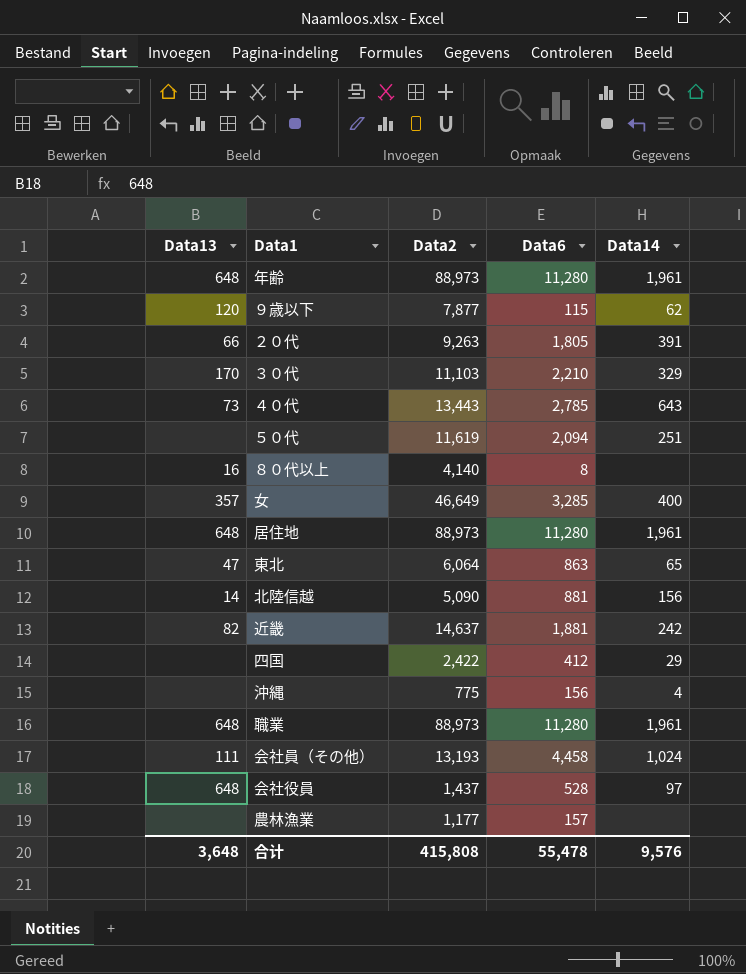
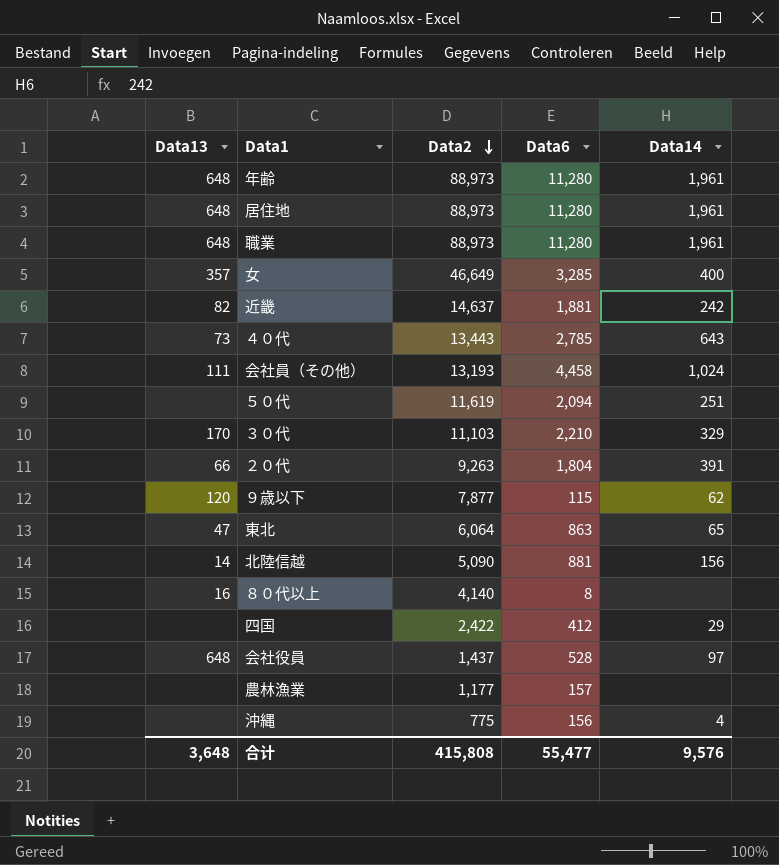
row order: none -> Data2 descending
２０代 | Data6: 1,805 -> 1,804
合计 | Data6: 55,478 -> 55,477

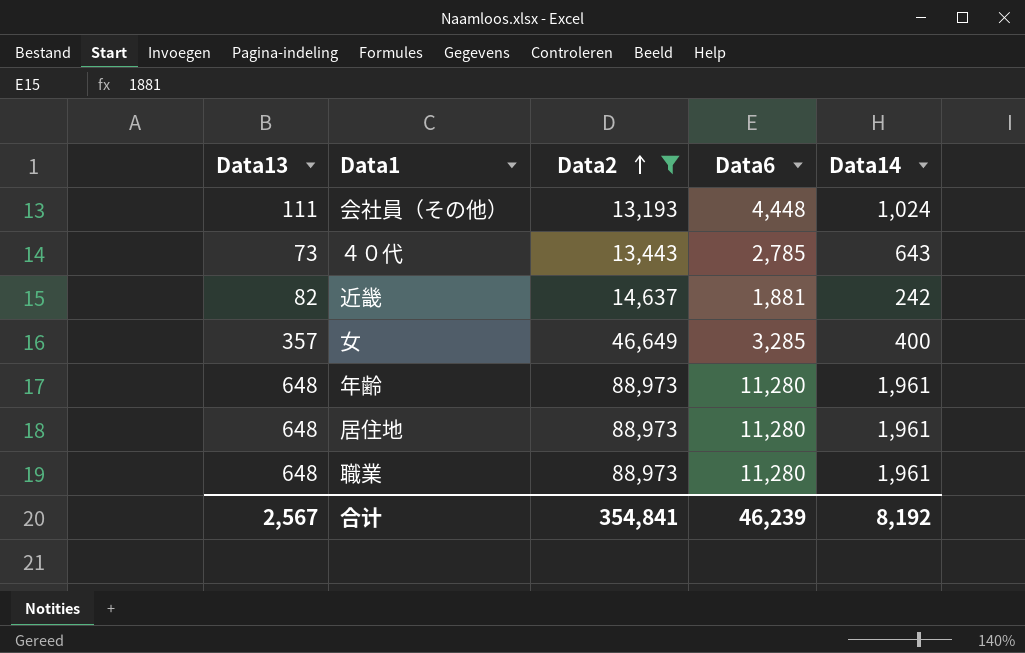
filter: none -> Data2 >= 13,193
row order: Data2 descending -> Data2 ascending
会社員（その他） | Data6: 4,458 -> 4,448
合计 | Data13: 3,648 -> 2,567
合计 | Data2: 415,808 -> 354,841
合计 | Data6: 55,477 -> 46,239
合计 | Data14: 9,576 -> 8,192

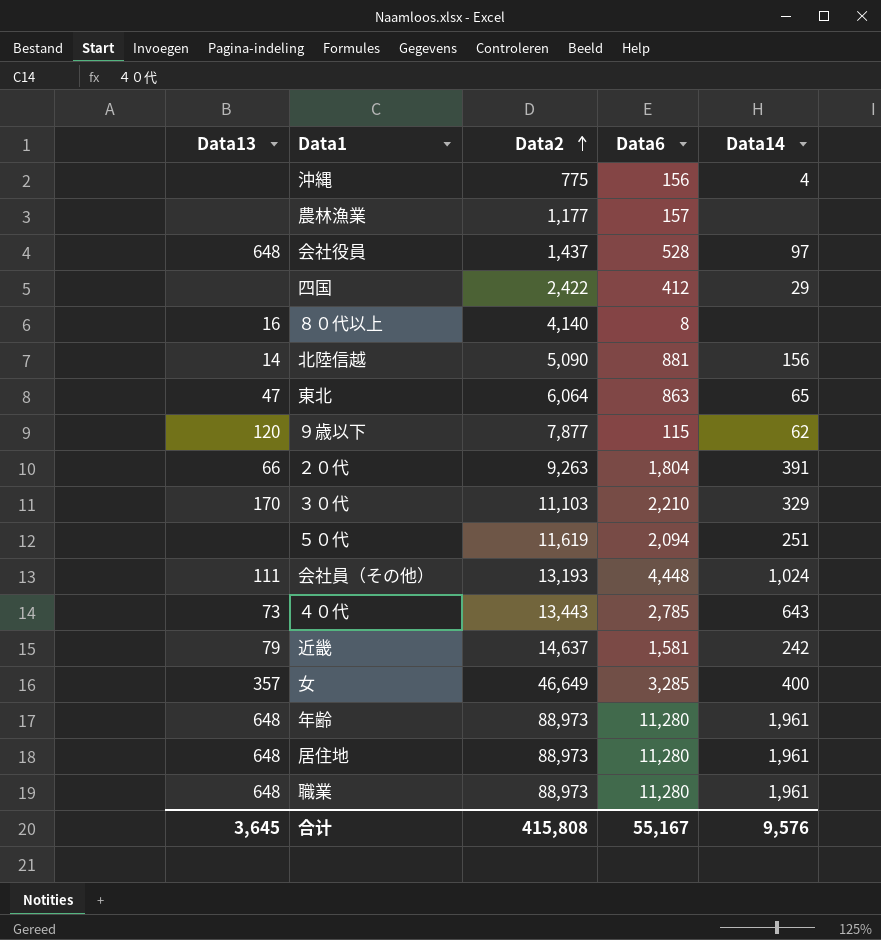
filter: Data2 >= 13,193 -> none
近畿 | Data13: 82 -> 79
近畿 | Data6: 1,881 -> 1,581
合计 | Data13: 2,567 -> 3,645
合计 | Data2: 354,841 -> 415,808
合计 | Data6: 46,239 -> 55,167
合计 | Data14: 8,192 -> 9,576

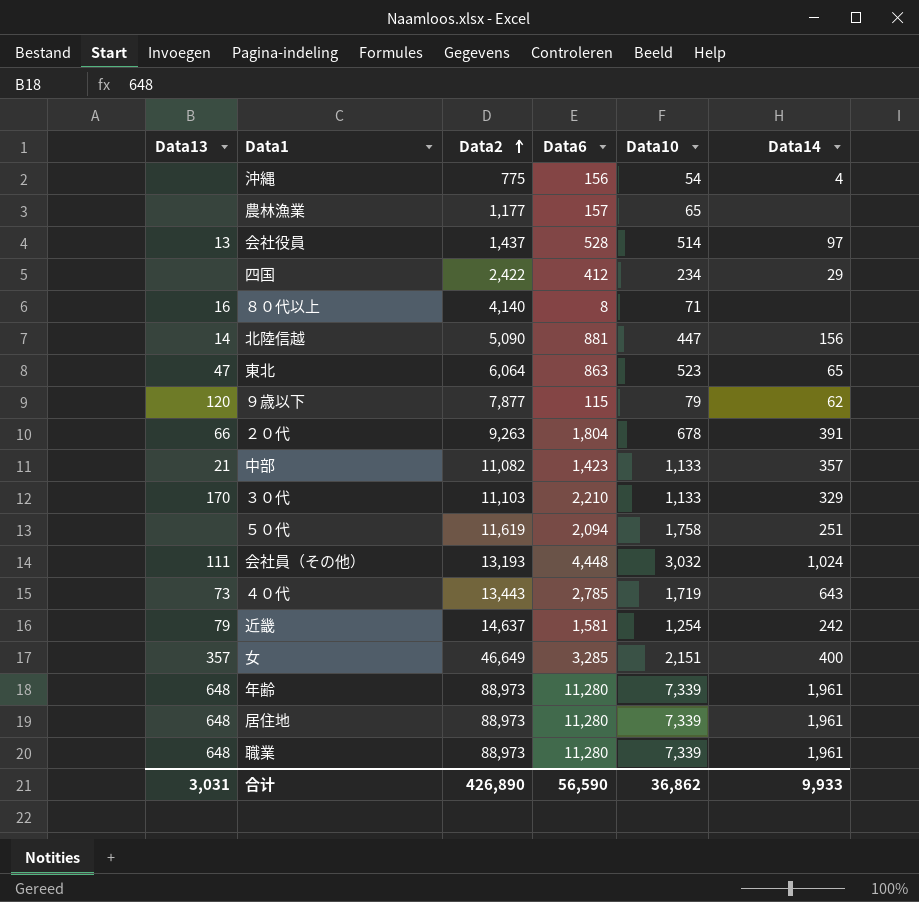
column Data10 | position: none -> 5
会社役員 | Data13: 648 -> 13
row 中部: none -> 21 | 11,082 | 1,423 | 1,133 | 357
合计 | Data13: 3,645 -> 3,031
合计 | Data2: 415,808 -> 426,890
合计 | Data6: 55,167 -> 56,590
合计 | Data14: 9,576 -> 9,933

